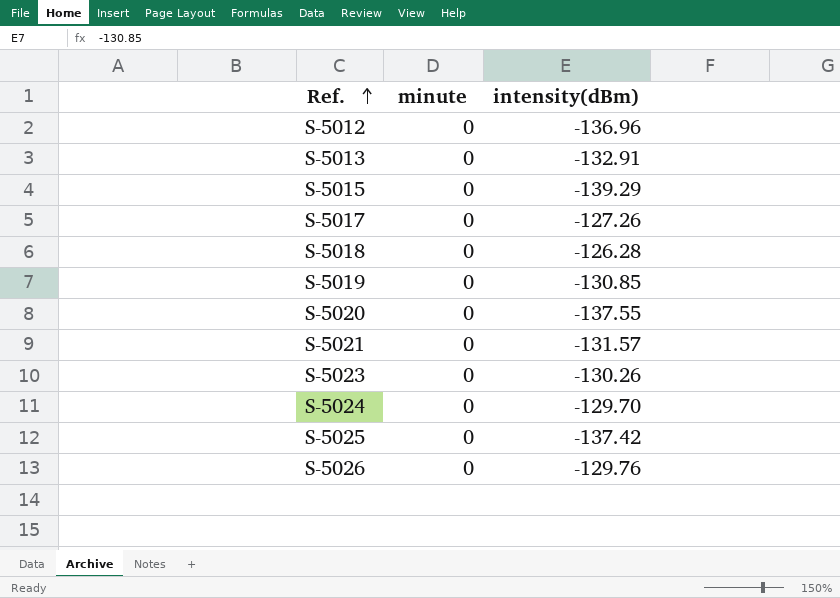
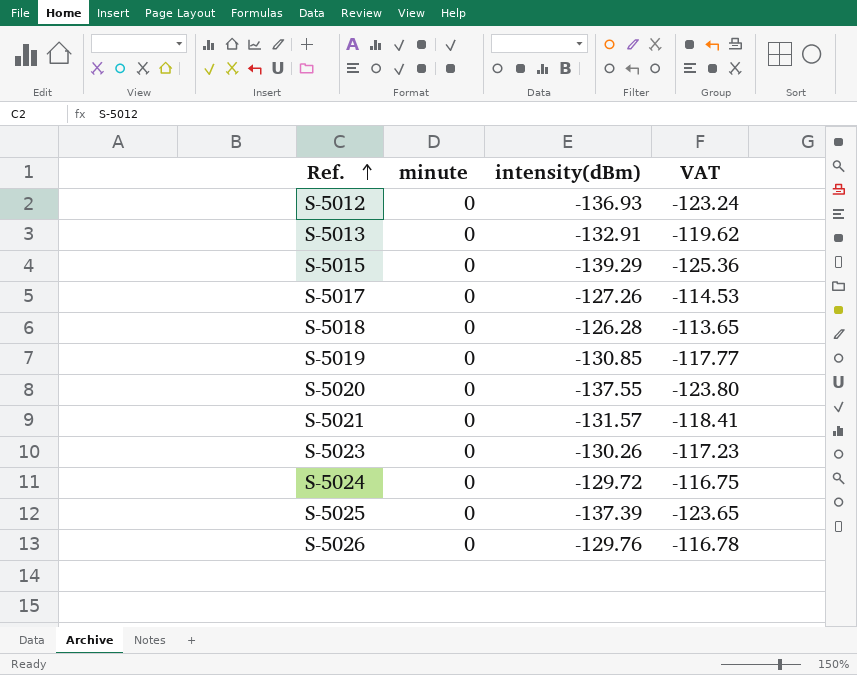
column VAT | formula: none -> [intensity(dBm)] * 0.9
S-5012 | intensity(dBm): -136.96 -> -136.93
S-5024 | intensity(dBm): -129.70 -> -129.72
S-5025 | intensity(dBm): -137.42 -> -137.39

